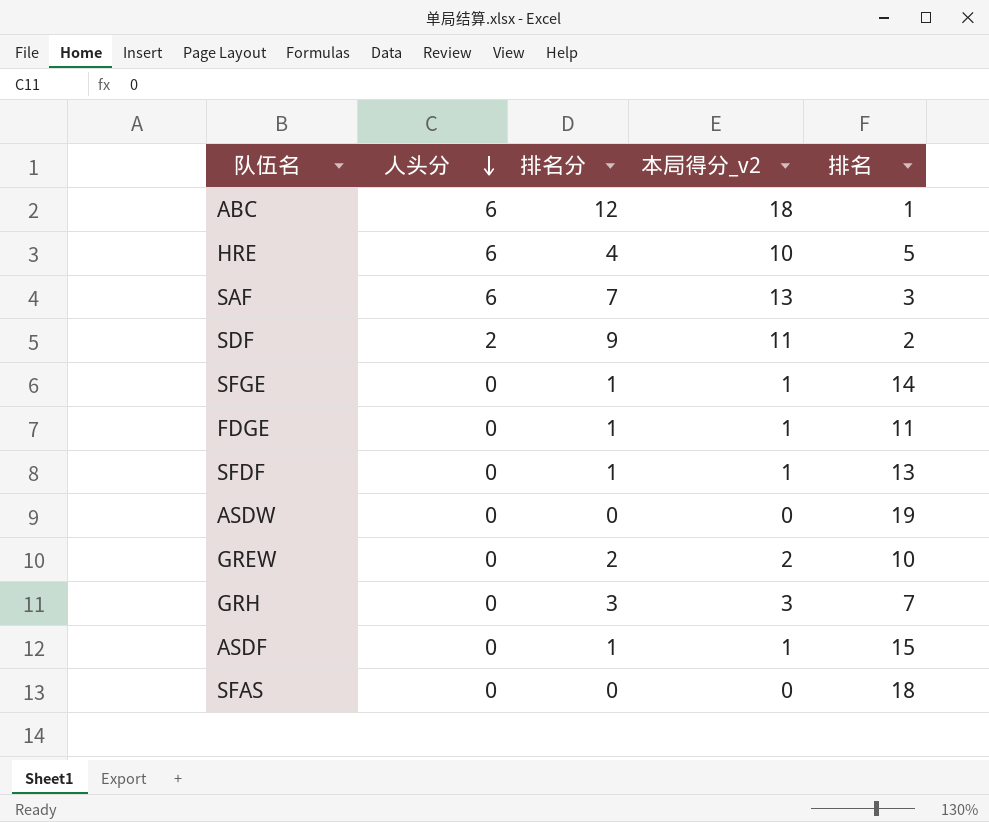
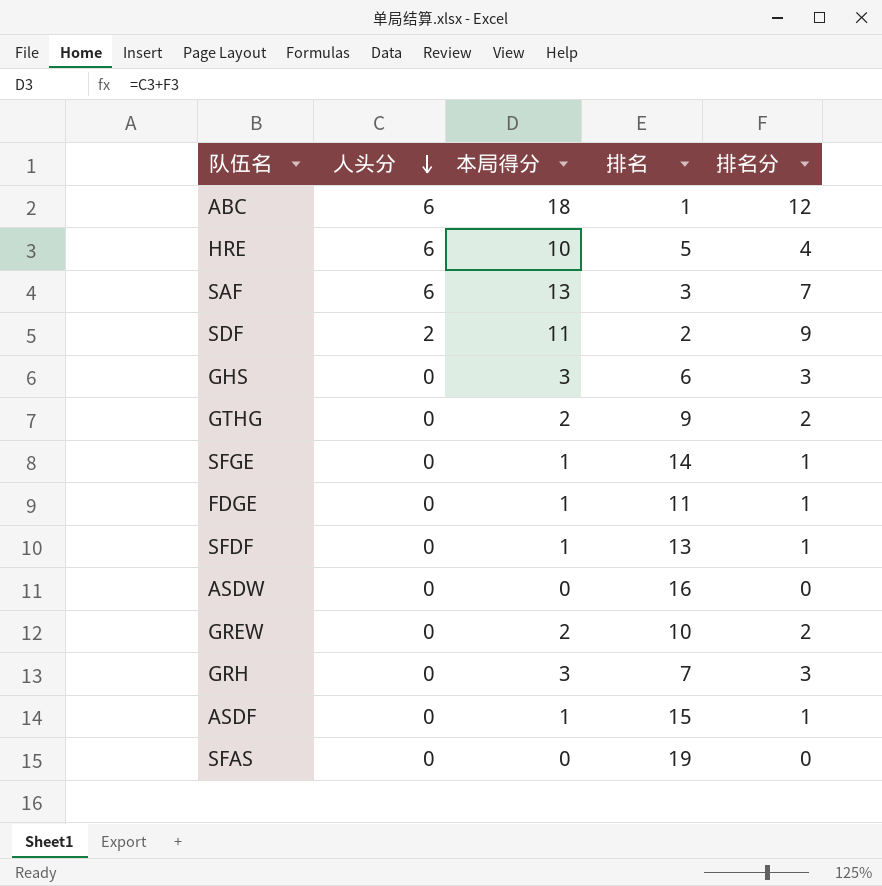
column name: 本局得分_v2 -> 本局得分
column 排名分 | position: 3 -> 5
row GHS: none -> 0 | 3 | 6 | 3
row GTHG: none -> 0 | 2 | 9 | 2
ASDW | 排名: 19 -> 16
SFAS | 排名: 18 -> 19

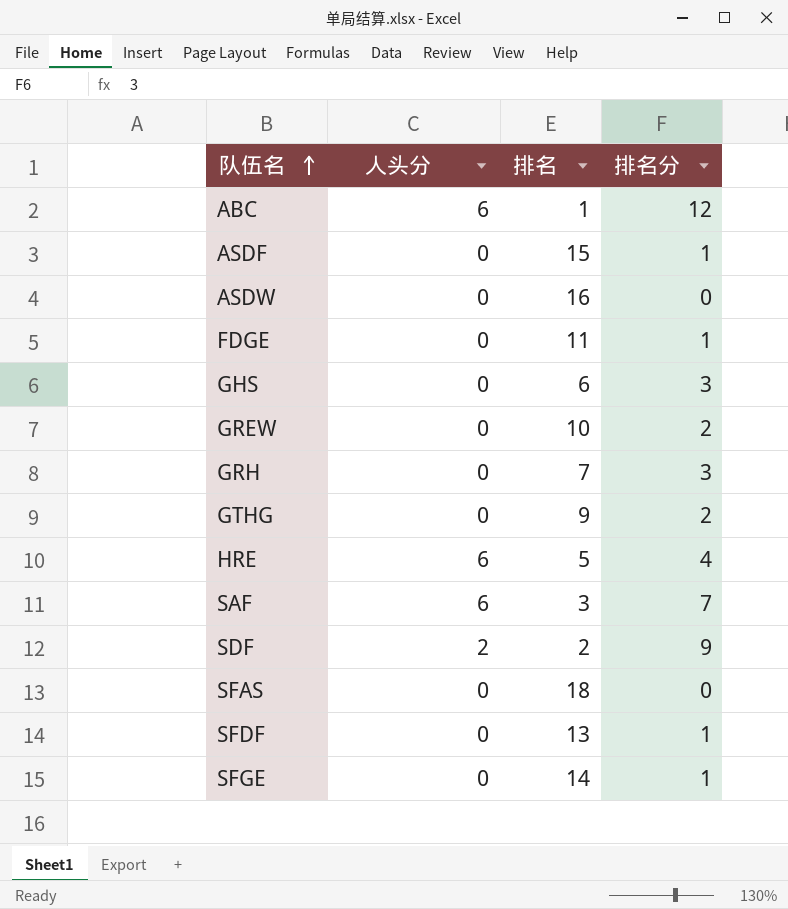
row order: 人头分 descending -> 队伍名 ascending
column 本局得分 | formula: [人头分] + [排名分] -> none
SFAS | 排名: 19 -> 18

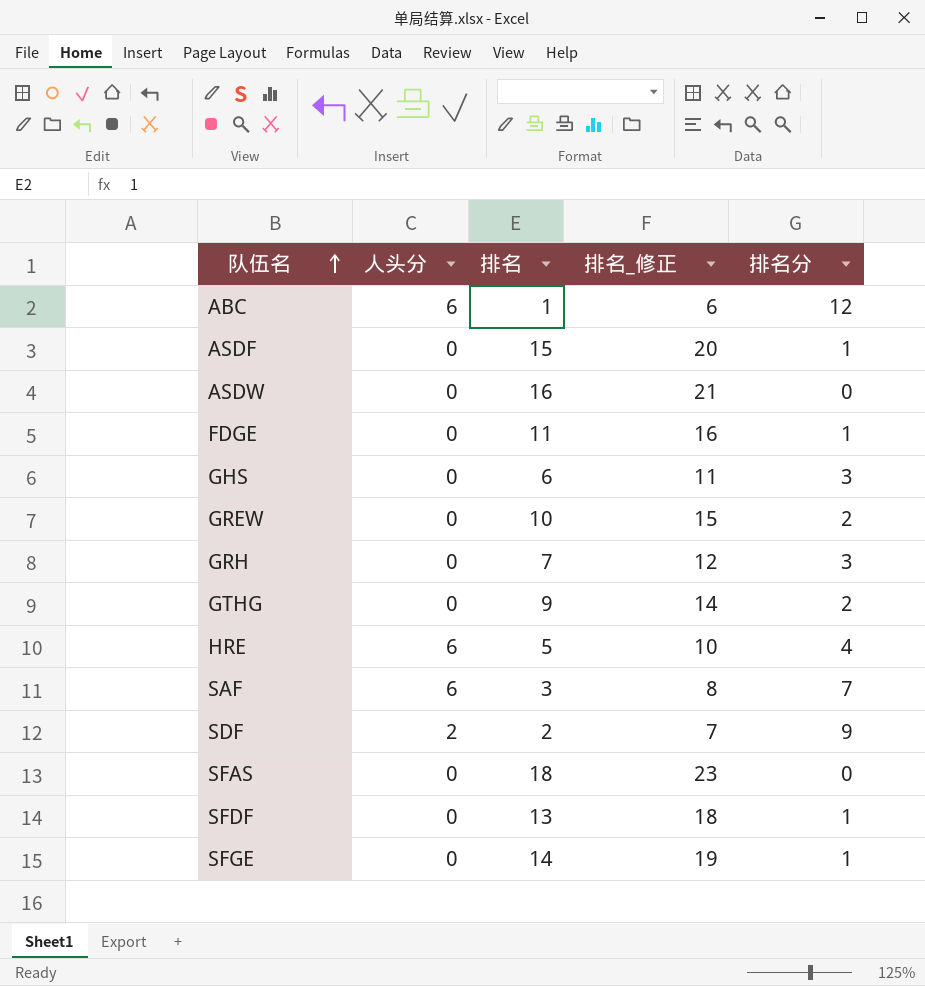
column 排名_修正 | formula: none -> [排名] + 5

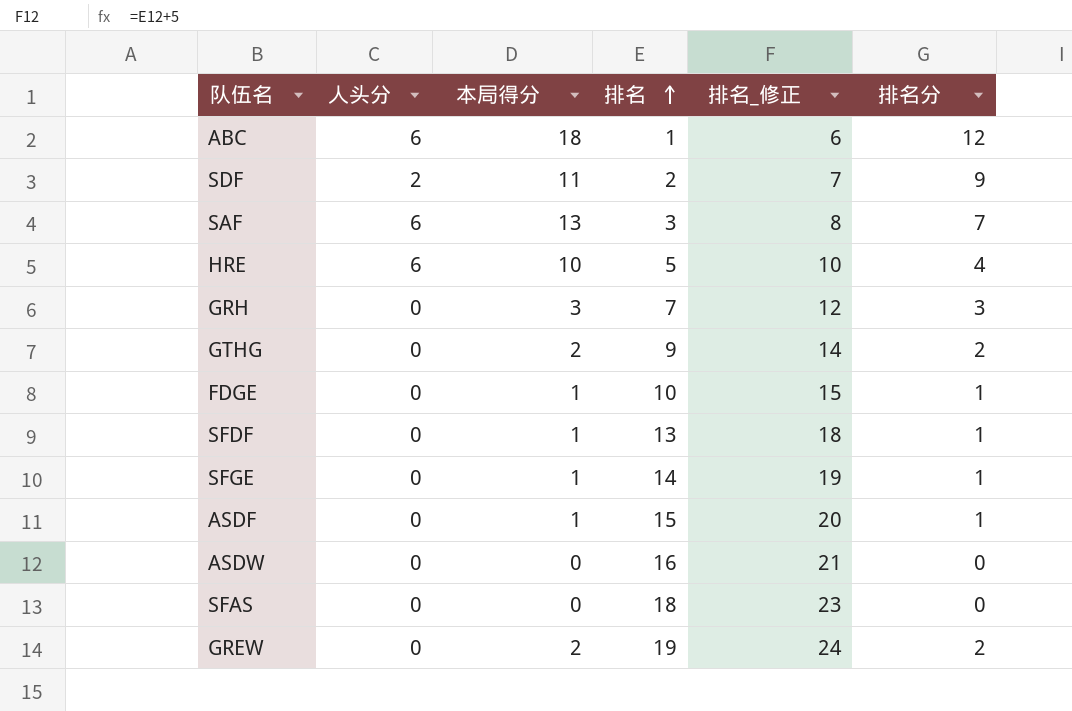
row order: 队伍名 ascending -> 排名 ascending
column 本局得分 | formula: none -> [人头分] + [排名分]
row GHS: 0 | 6 | 11 | 3 -> none
FDGE | 排名: 11 -> 10
FDGE | 排名_修正: 16 -> 15
GREW | 排名: 10 -> 19
GREW | 排名_修正: 15 -> 24

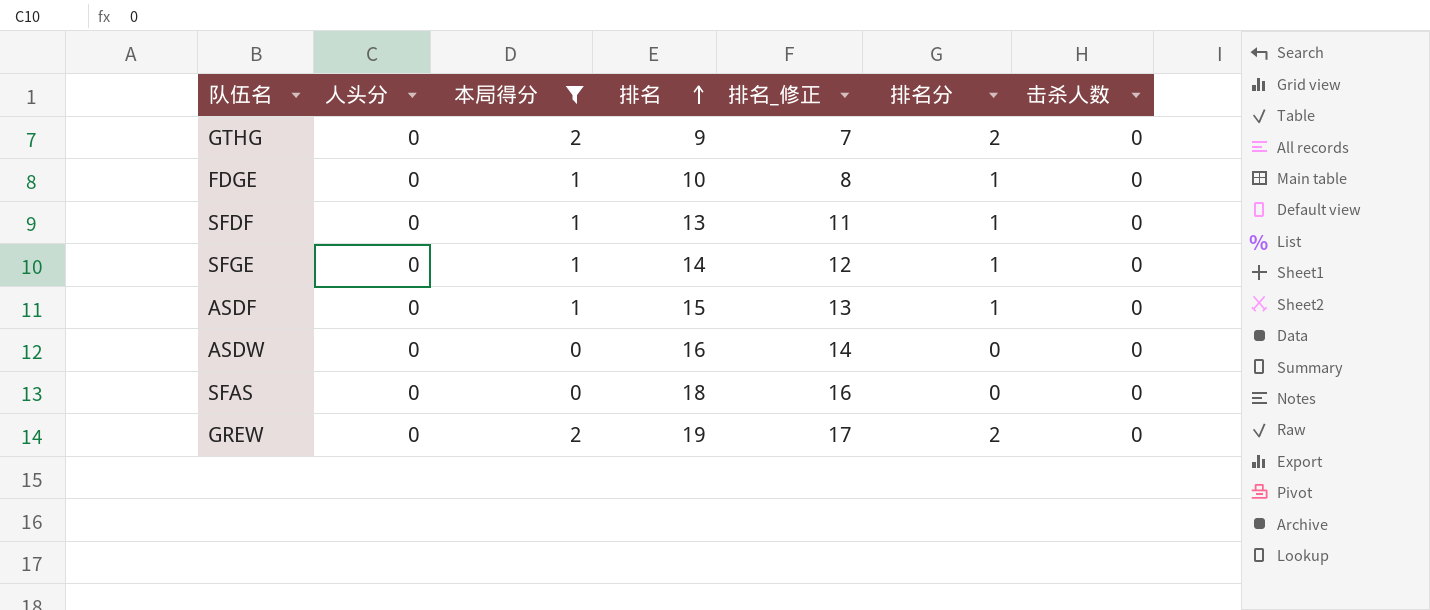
filter: none -> 本局得分 <= 2
column 排名_修正 | formula: [排名] + 5 -> [排名] - 2
column 击杀人数 | position: none -> 7

